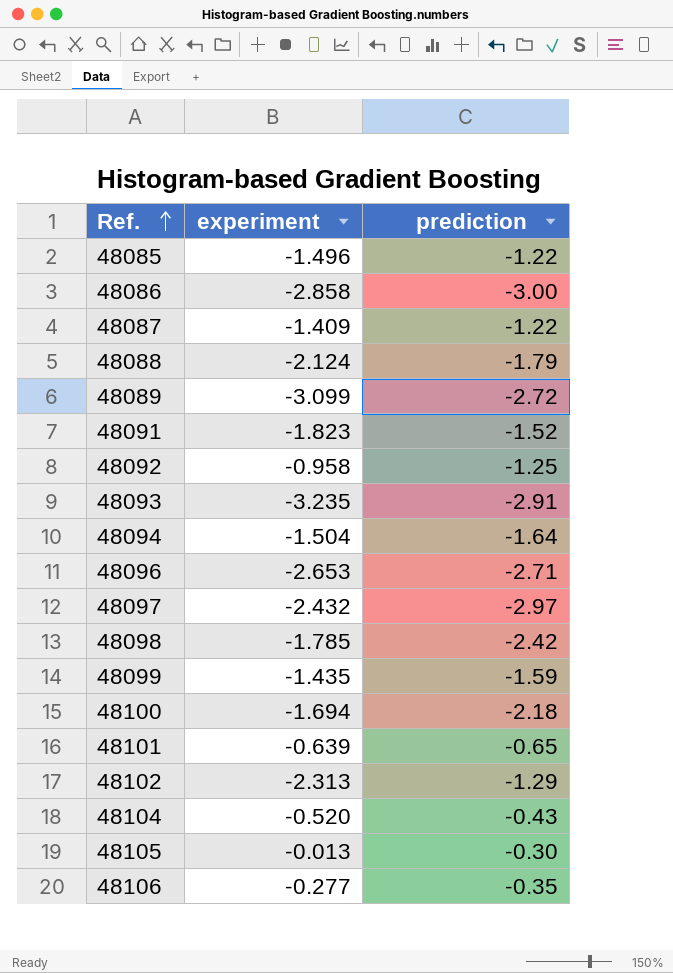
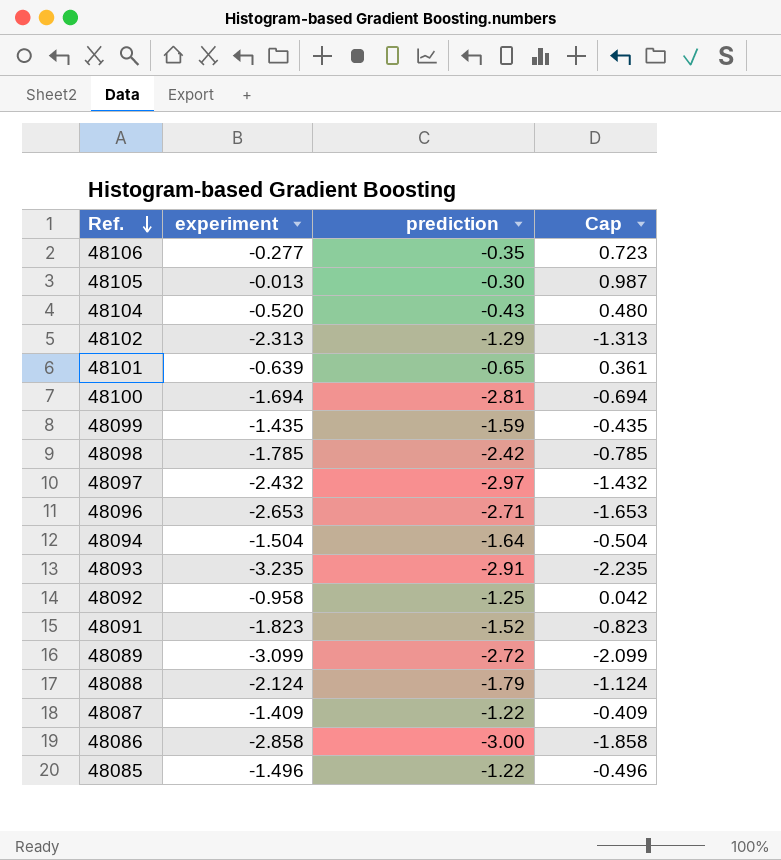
row order: Ref. ascending -> Ref. descending
column Cap | formula: none -> [experiment] + 1
48100 | prediction: -2.18 -> -2.81

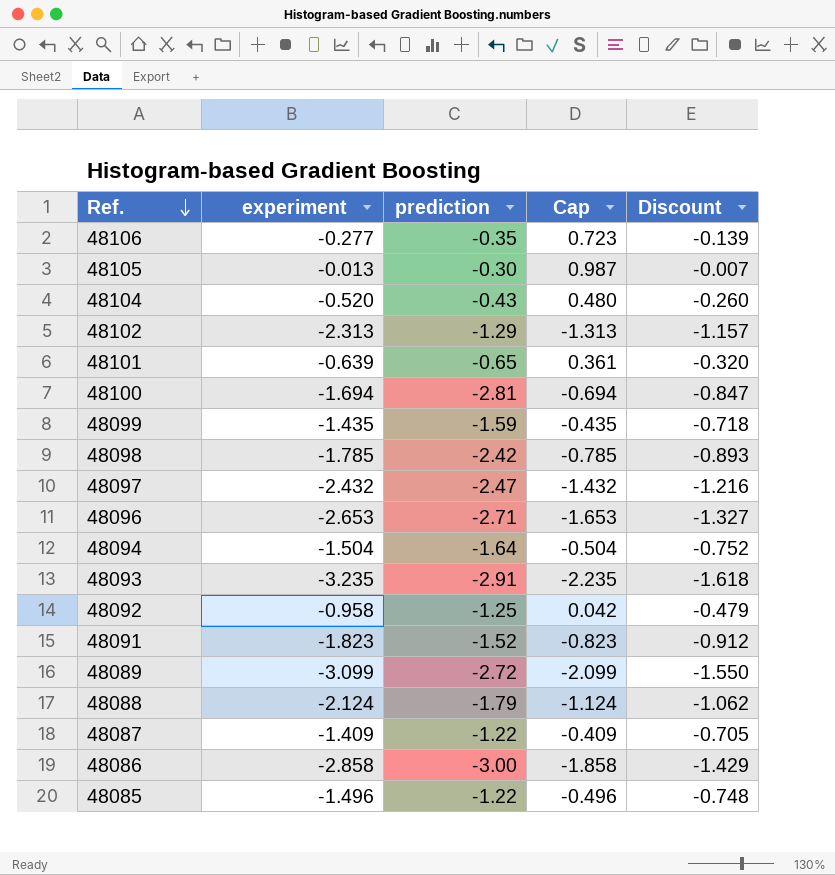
column Discount | formula: none -> [experiment] * 0.5
48097 | prediction: -2.97 -> -2.47

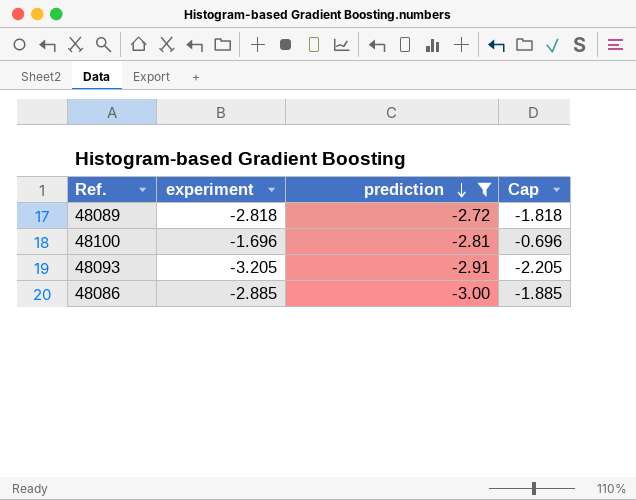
filter: none -> prediction <= -2.72
row order: Ref. descending -> prediction descending
column Discount | formula: [experiment] * 0.5 -> none
48089 | experiment: -3.099 -> -2.818
48089 | Cap: -2.099 -> -1.818
48100 | experiment: -1.694 -> -1.696
48100 | Cap: -0.694 -> -0.696
48093 | experiment: -3.235 -> -3.205
48093 | Cap: -2.235 -> -2.205
48086 | experiment: -2.858 -> -2.885
48086 | Cap: -1.858 -> -1.885

